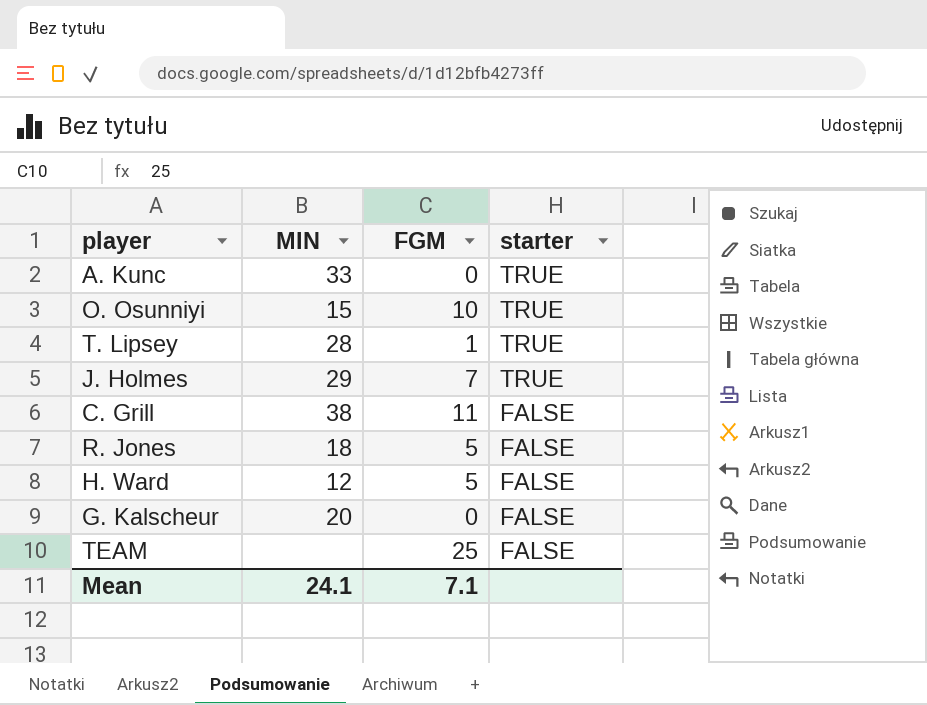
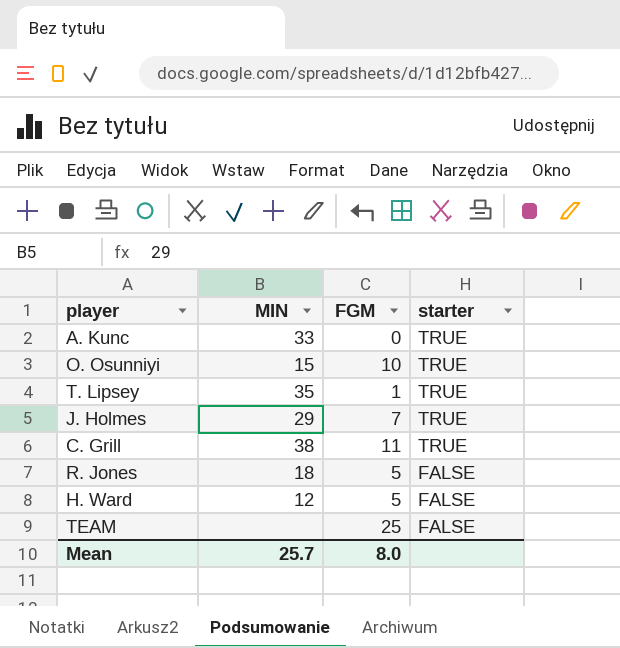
row G. Kalscheur: 20 | 0 | FALSE -> none
T. Lipsey | MIN: 28 -> 35
C. Grill | starter: FALSE -> TRUE
Mean | MIN: 24.1 -> 25.7
Mean | FGM: 7.1 -> 8.0

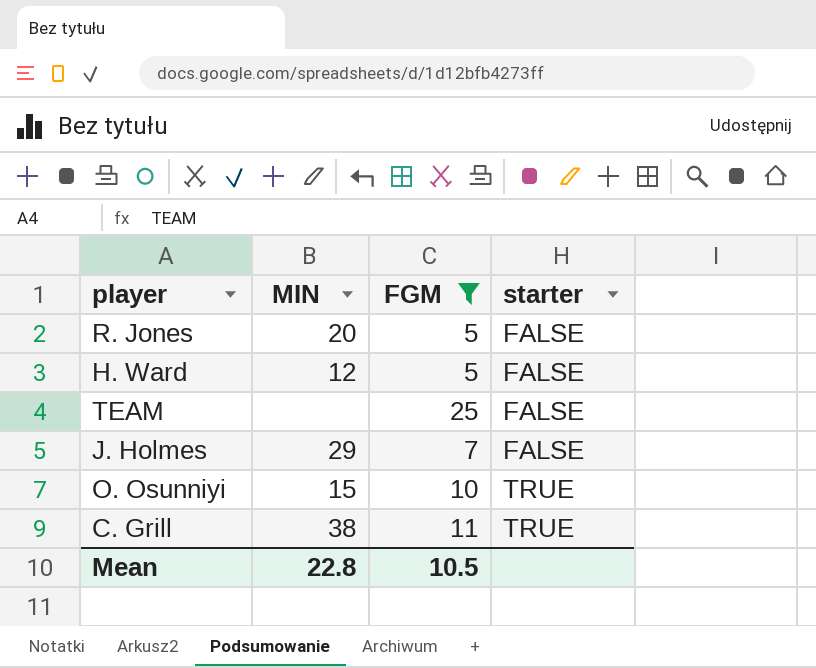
filter: none -> FGM >= 5
row order: starter descending -> starter ascending
R. Jones | MIN: 18 -> 20
J. Holmes | starter: TRUE -> FALSE
Mean | MIN: 25.7 -> 22.8
Mean | FGM: 8.0 -> 10.5

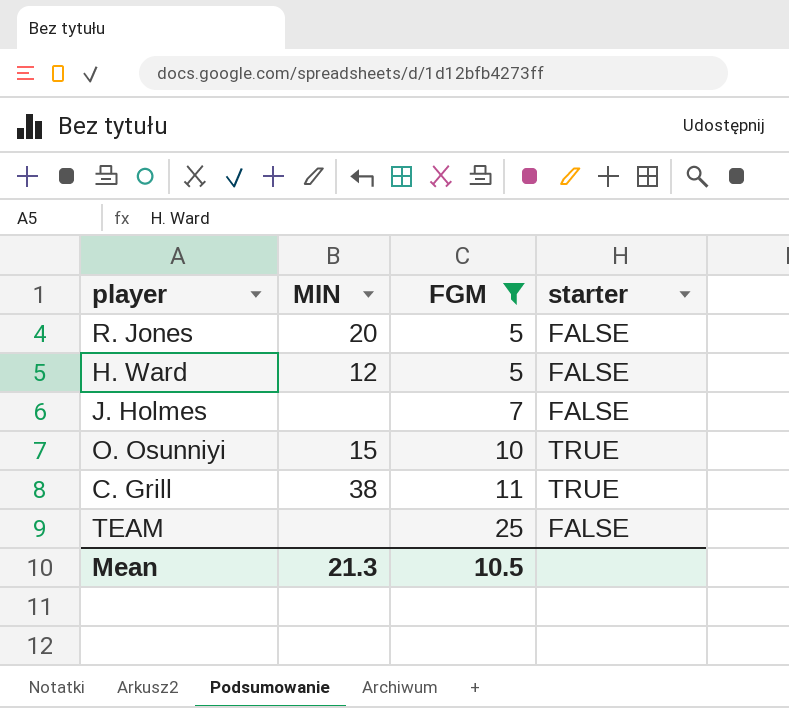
row order: starter ascending -> FGM ascending
J. Holmes | MIN: 29 -> none
Mean | MIN: 22.8 -> 21.3

